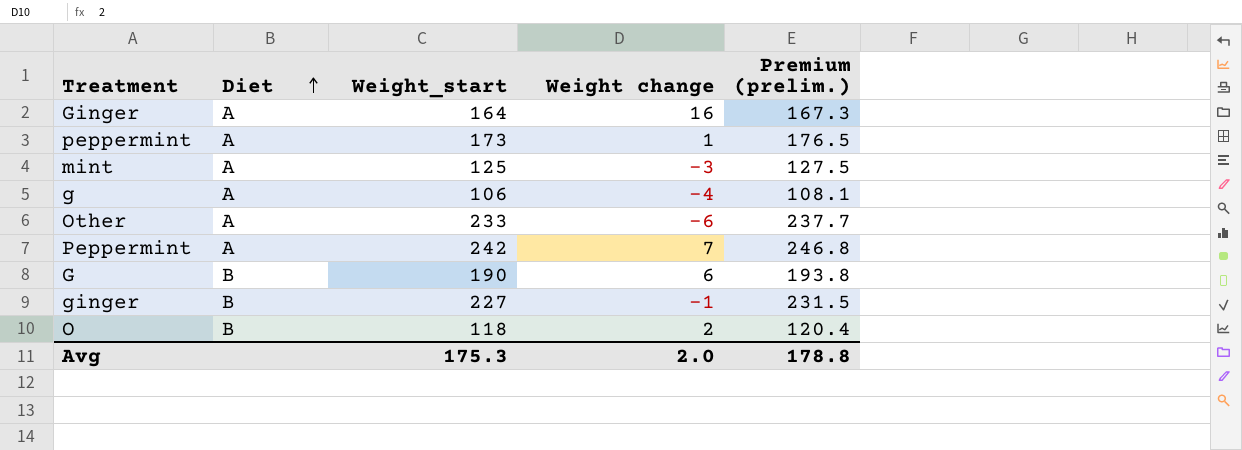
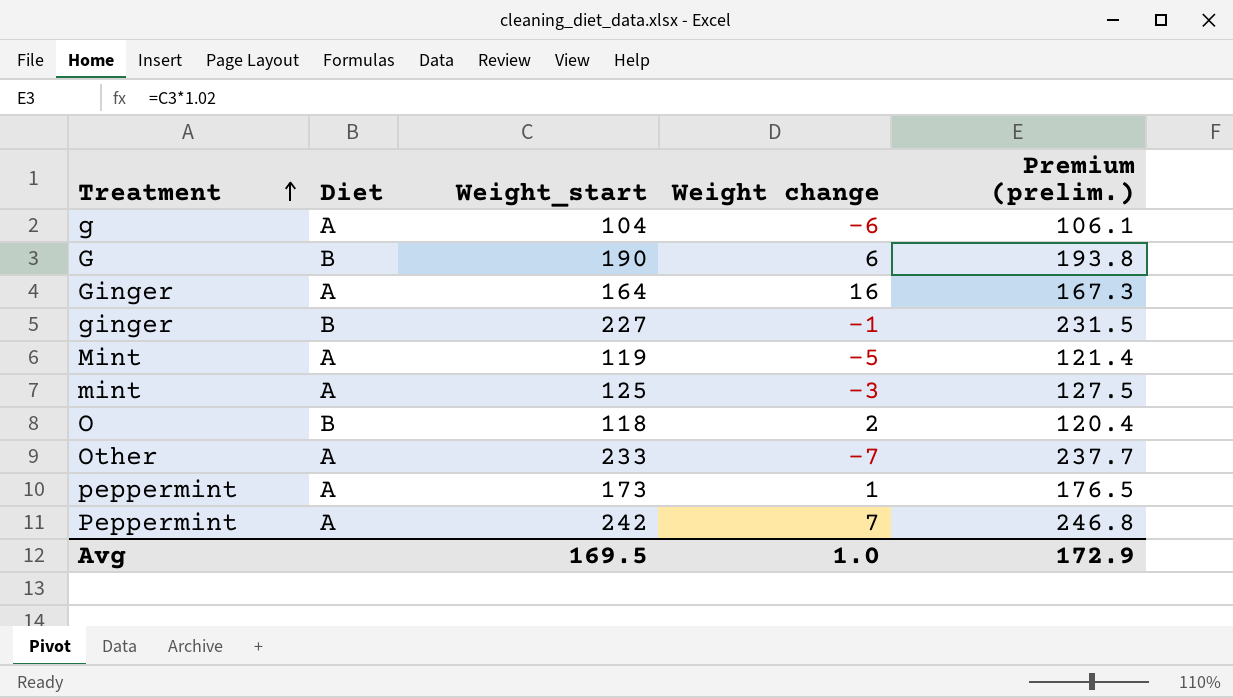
row order: Diet ascending -> Treatment ascending
g | Weight_start: 106 -> 104
g | Weight change: -4 -> -6
g | Premium (prelim.): 108.1 -> 106.1
row Mint: none -> A | 119 | -5 | 121.4
Other | Weight change: -6 -> -7
Avg | Weight_start: 175.3 -> 169.5
Avg | Weight change: 2.0 -> 1.0
Avg | Premium (prelim.): 178.8 -> 172.9

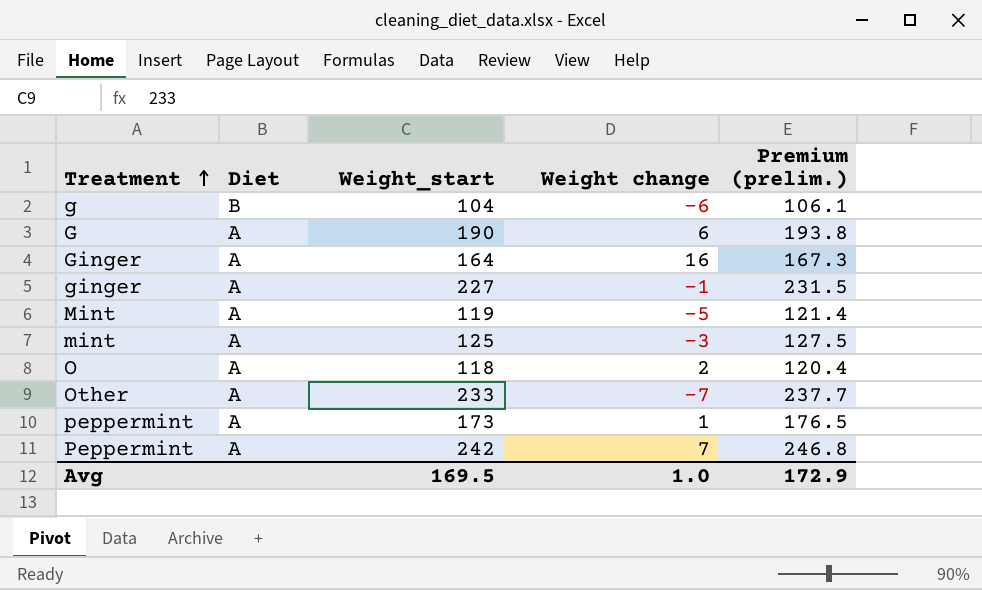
g | Diet: A -> B
G | Diet: B -> A
ginger | Diet: B -> A
O | Diet: B -> A

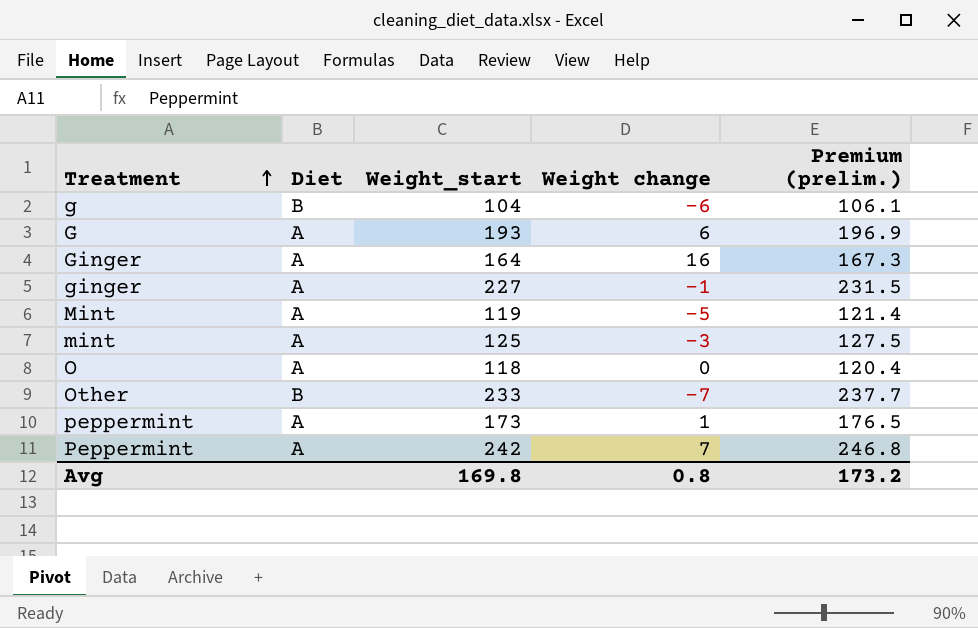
G | Weight_start: 190 -> 193
G | Premium (prelim.): 193.8 -> 196.9
O | Weight change: 2 -> 0
Other | Diet: A -> B
Avg | Weight_start: 169.5 -> 169.8
Avg | Weight change: 1.0 -> 0.8
Avg | Premium (prelim.): 172.9 -> 173.2

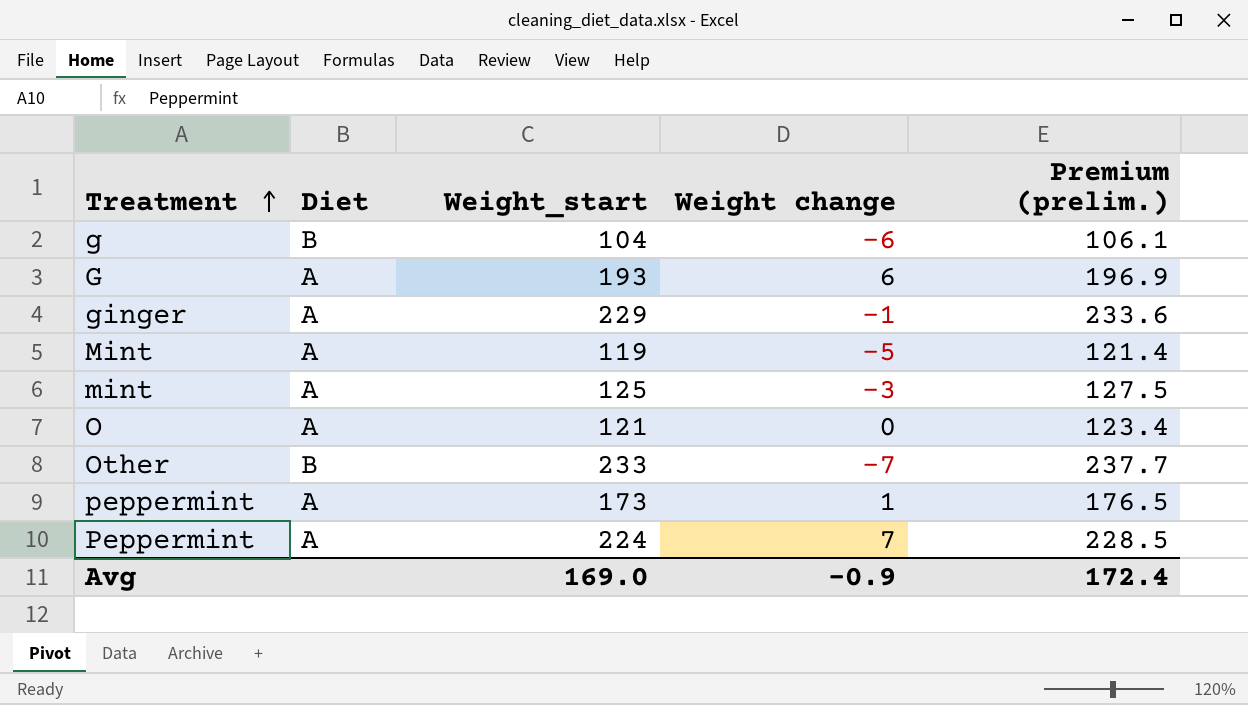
row Ginger: A | 164 | 16 | 167.3 -> none
ginger | Weight_start: 227 -> 229
ginger | Premium (prelim.): 231.5 -> 233.6
O | Weight_start: 118 -> 121
O | Premium (prelim.): 120.4 -> 123.4
Peppermint | Weight_start: 242 -> 224
Peppermint | Premium (prelim.): 246.8 -> 228.5
Avg | Weight_start: 169.8 -> 169.0
Avg | Weight change: 0.8 -> -0.9
Avg | Premium (prelim.): 173.2 -> 172.4

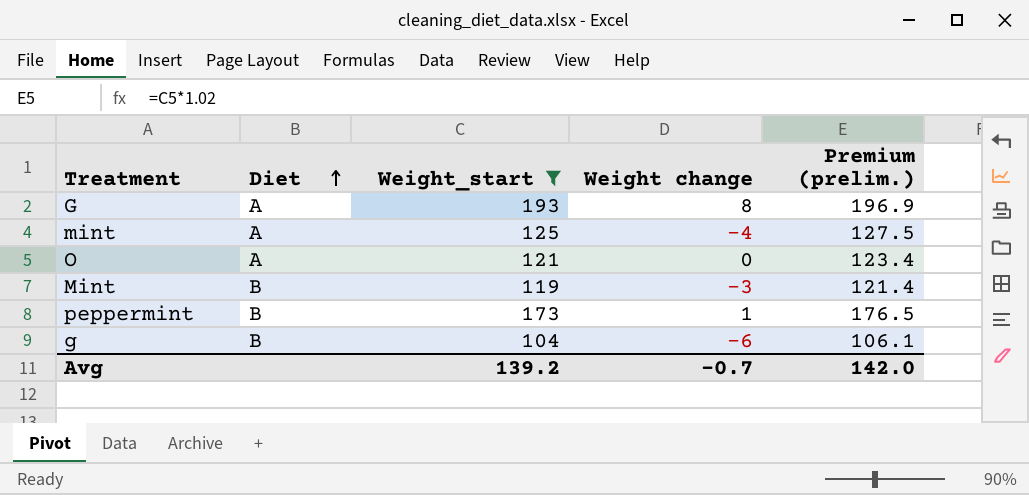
filter: none -> Weight_start <= 193
row order: Treatment ascending -> Diet ascending
G | Weight change: 6 -> 8
mint | Weight change: -3 -> -4
Mint | Diet: A -> B
Mint | Weight change: -5 -> -3
peppermint | Diet: A -> B
Avg | Weight_start: 169.0 -> 139.2
Avg | Weight change: -0.9 -> -0.7
Avg | Premium (prelim.): 172.4 -> 142.0

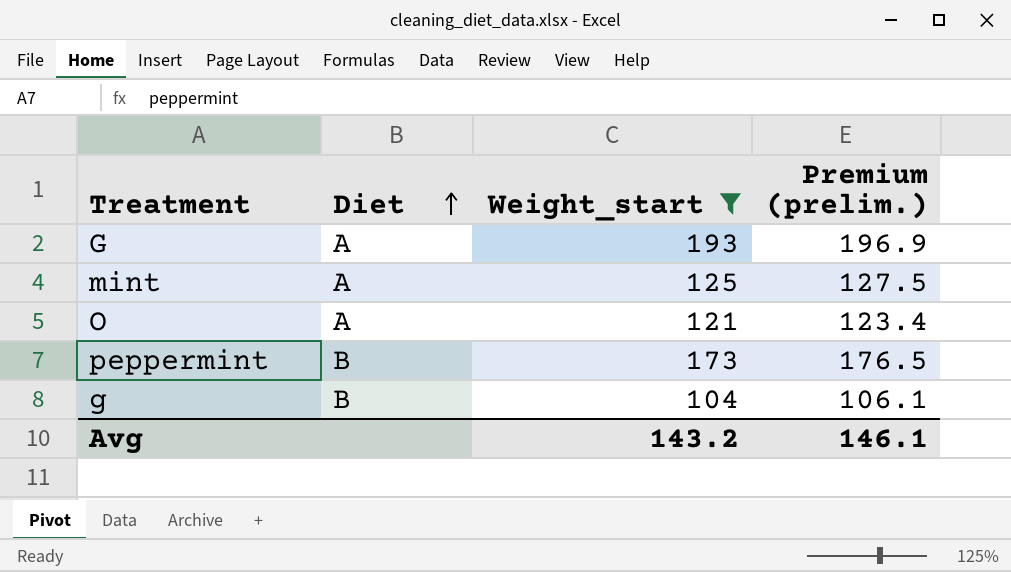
column Weight change | position: 4 -> none
row Mint: B | 119 | -3 | 121.4 -> none
Avg | Weight_start: 139.2 -> 143.2
Avg | Premium (prelim.): 142.0 -> 146.1

